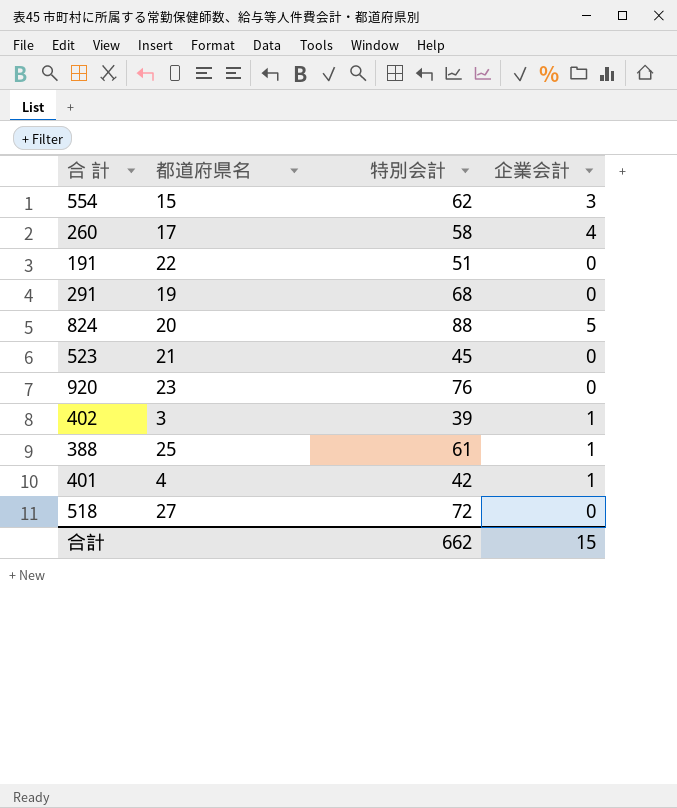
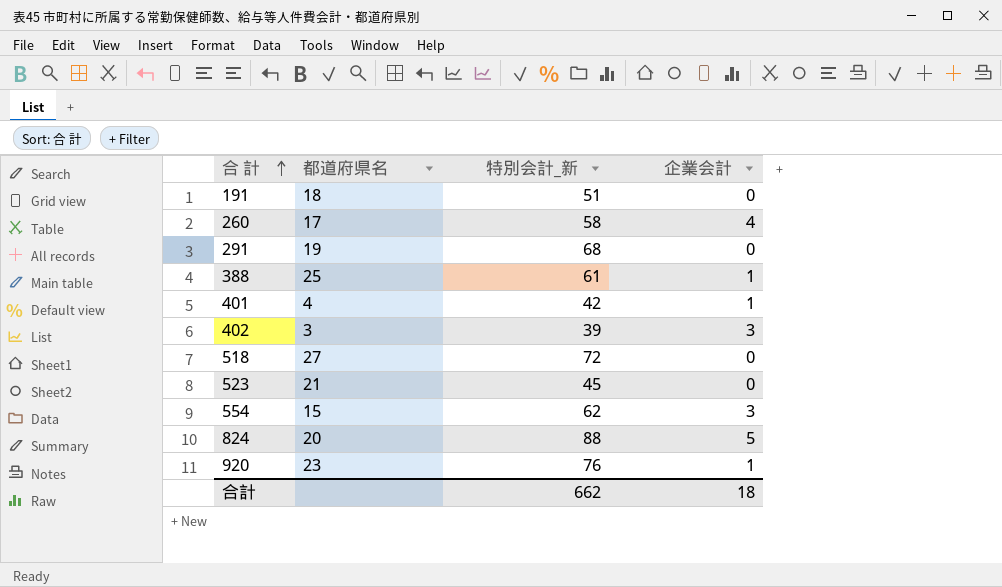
row order: none -> 合 計 ascending
column name: 特別会計 -> 特別会計_新
191 | 都道府県名: 22 -> 18
402 | 企業会計: 1 -> 3
920 | 企業会計: 0 -> 1
合計 | 企業会計: 15 -> 18

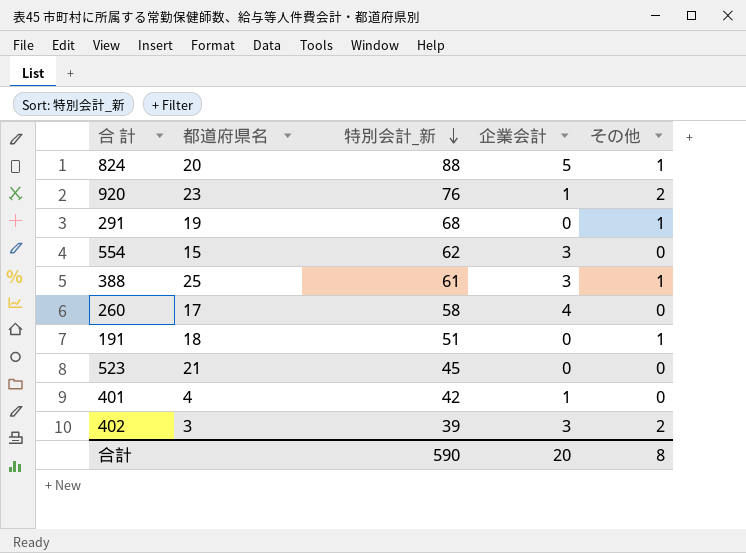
row order: 合 計 ascending -> 特別会計_新 descending
column その他 | position: none -> 5
row 518: 27 | 72 | 0 -> none
388 | 企業会計: 1 -> 3
合計 | 特別会計_新: 662 -> 590
合計 | 企業会計: 18 -> 20

